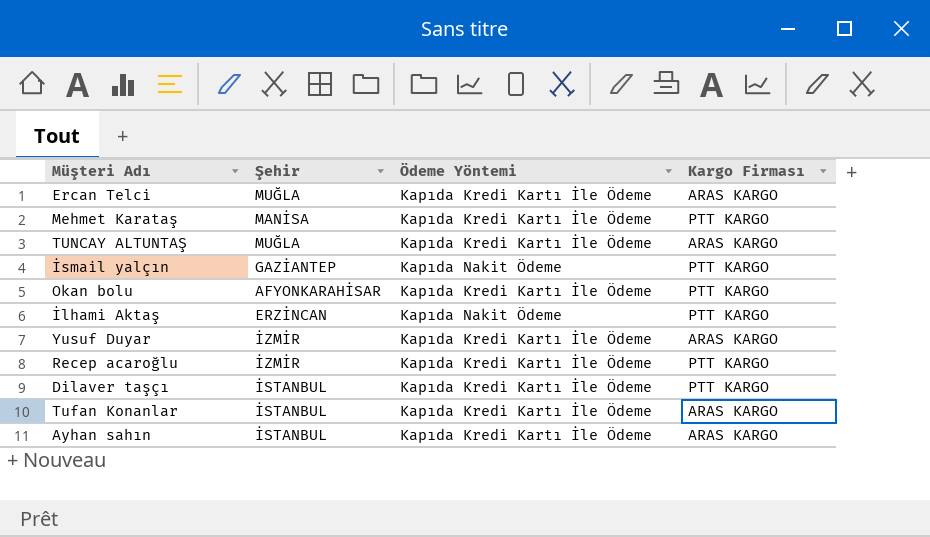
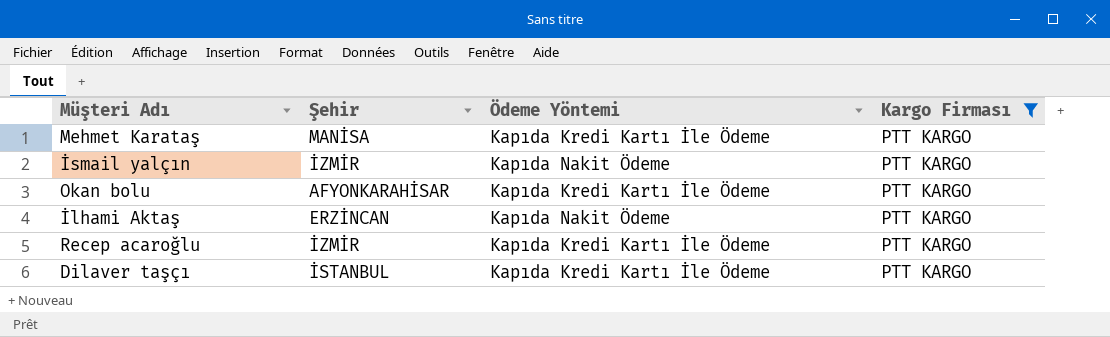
filter: none -> Kargo Firması = PTT KARGO
İsmail yalçın | Şehir: GAZİANTEP -> İZMİR

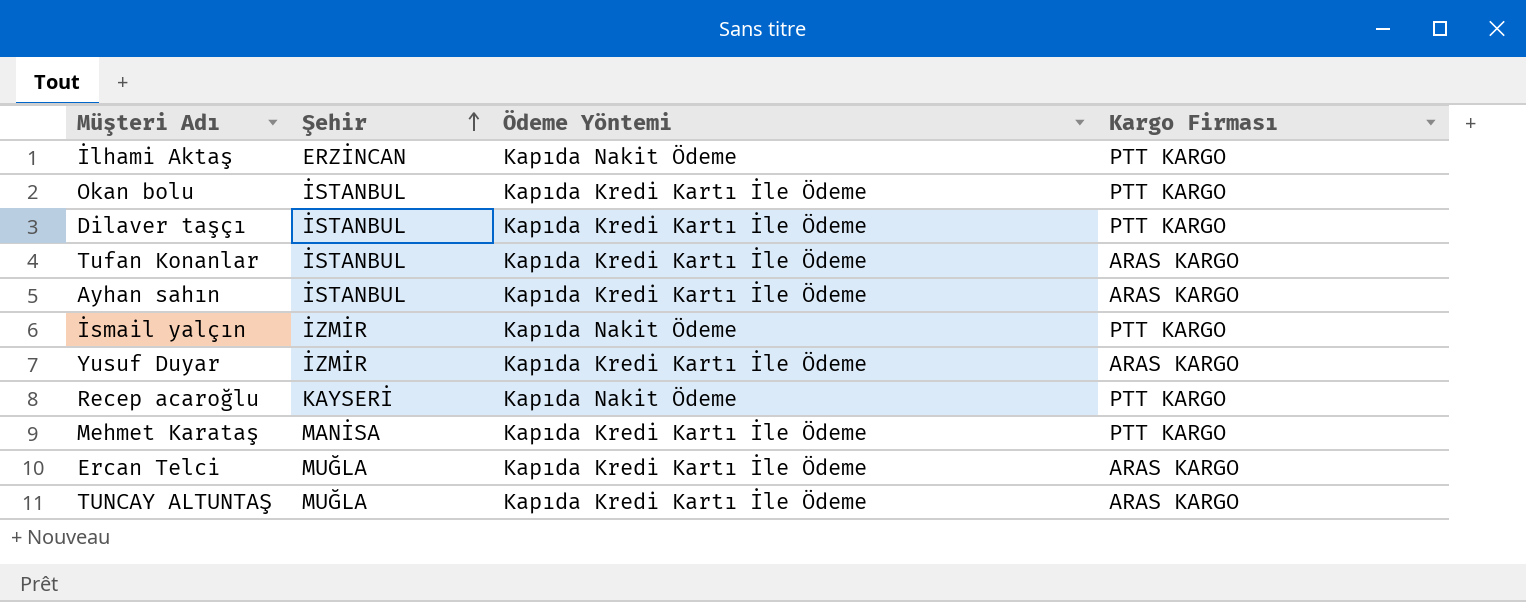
filter: Kargo Firması = PTT KARGO -> none
row order: none -> Şehir ascending
Okan bolu | Şehir: AFYONKARAHİSAR -> İSTANBUL
Recep acaroğlu | Şehir: İZMİR -> KAYSERİ
Recep acaroğlu | Ödeme Yöntemi: Kapıda Kredi Kartı İle Ödeme -> Kapıda Nakit Ödeme

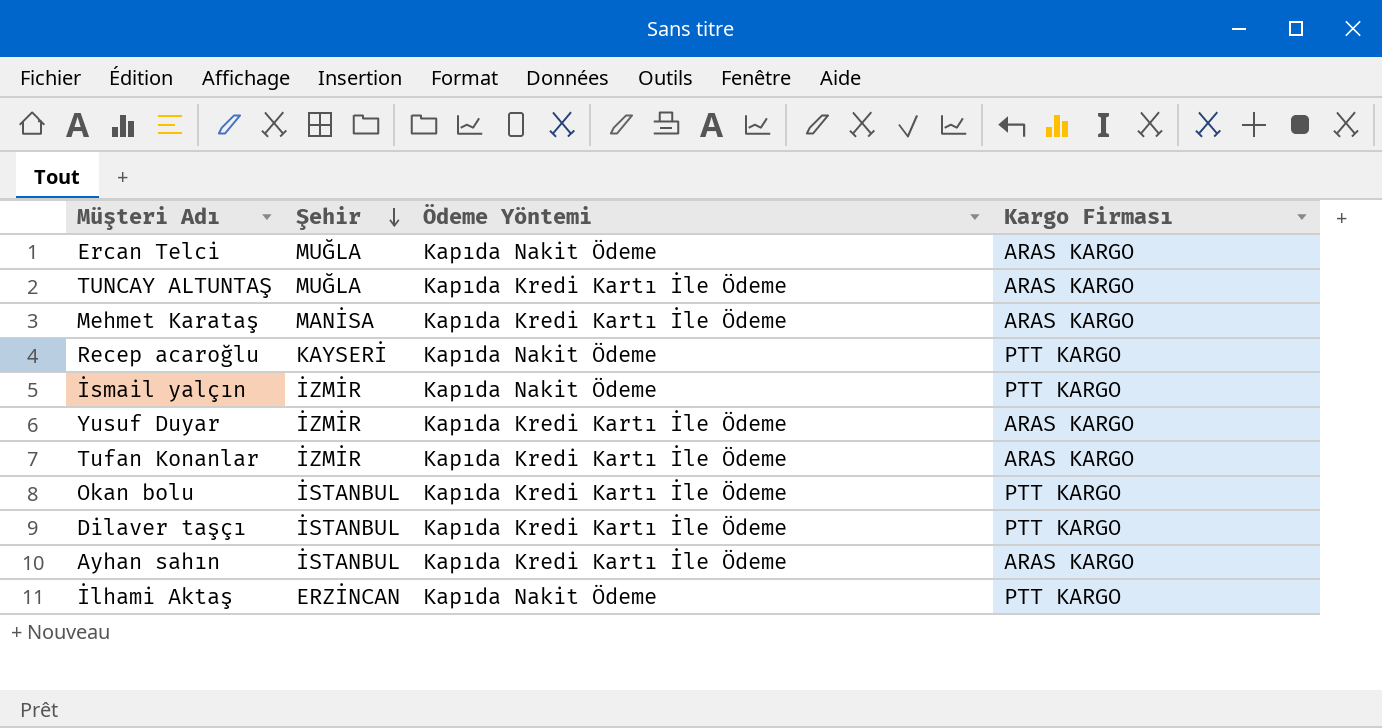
row order: Şehir ascending -> Şehir descending
Ercan Telci | Ödeme Yöntemi: Kapıda Kredi Kartı İle Ödeme -> Kapıda Nakit Ödeme
Mehmet Karataş | Kargo Firması: PTT KARGO -> ARAS KARGO
Tufan Konanlar | Şehir: İSTANBUL -> İZMİR

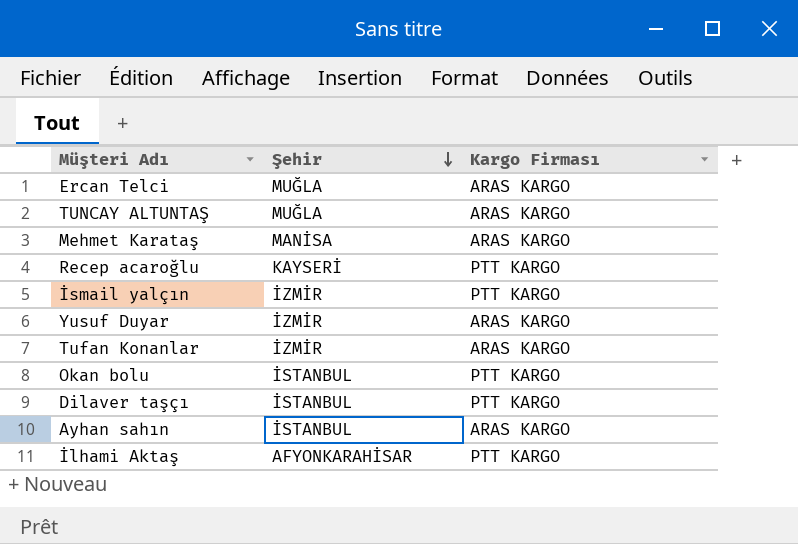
column Ödeme Yöntemi | position: 3 -> none
İlhami Aktaş | Şehir: ERZİNCAN -> AFYONKARAHİSAR

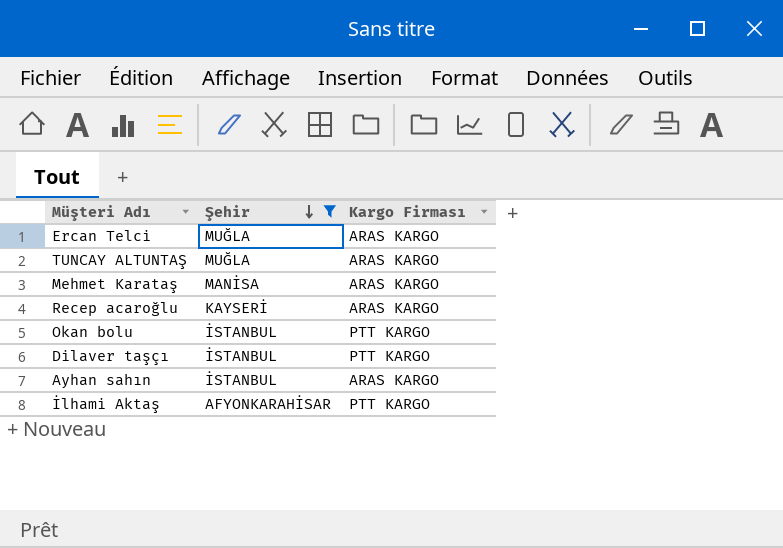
filter: none -> Şehir != İZMİR
Recep acaroğlu | Kargo Firması: PTT KARGO -> ARAS KARGO

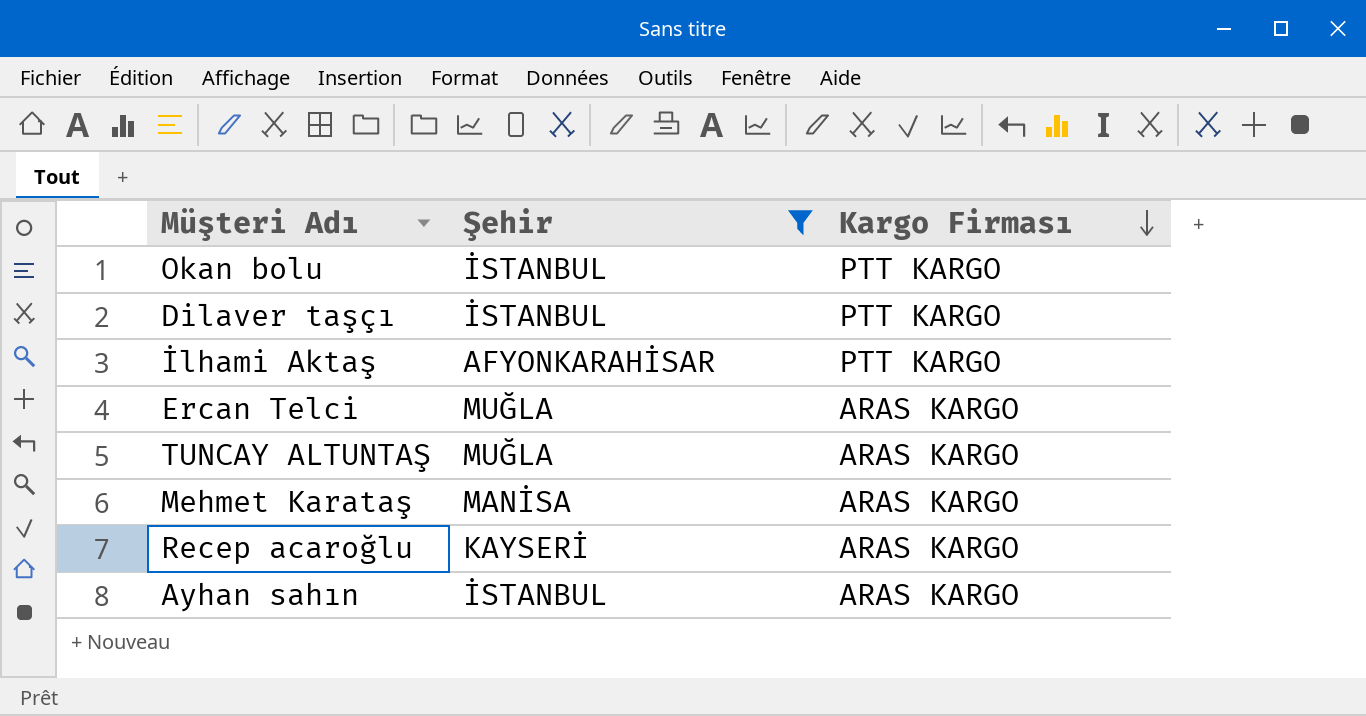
row order: Şehir descending -> Kargo Firması descending

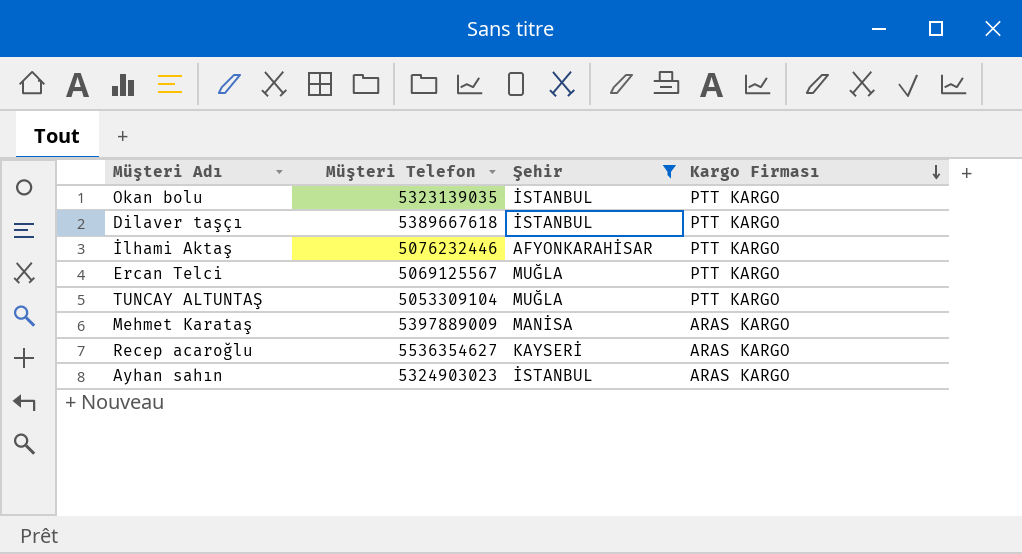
column Müşteri Telefon | position: none -> 2
Ercan Telci | Kargo Firması: ARAS KARGO -> PTT KARGO
TUNCAY ALTUNTAŞ | Kargo Firması: ARAS KARGO -> PTT KARGO

